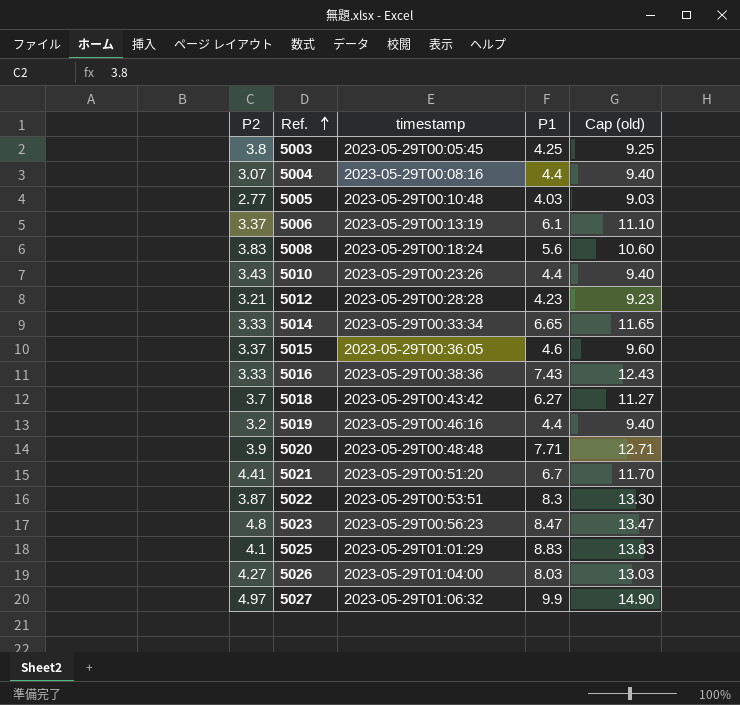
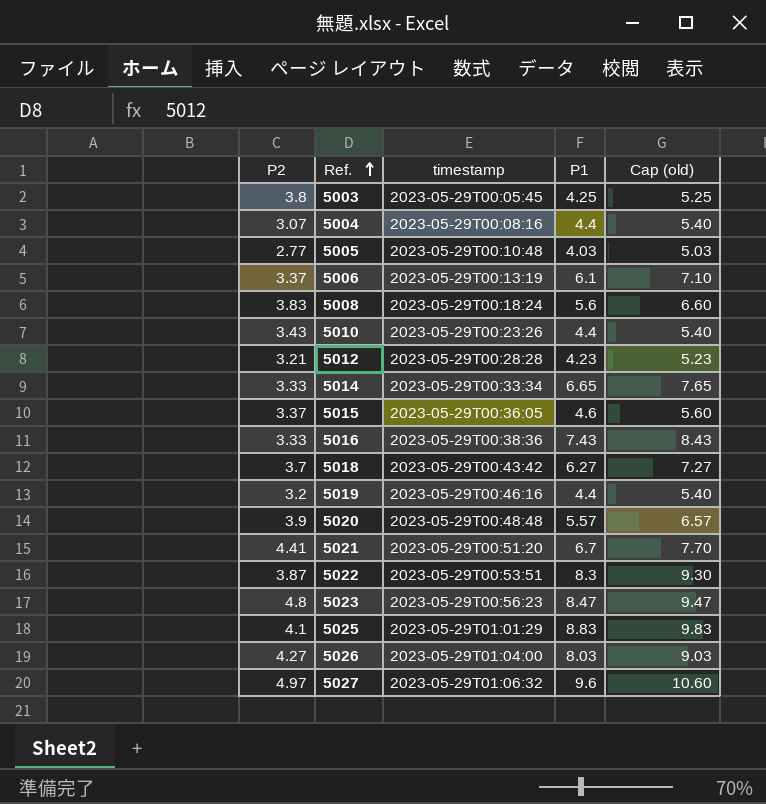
column Cap (old) | formula: [P1] + 5 -> [P1] + 1
5020 | P1: 7.71 -> 5.57
5027 | P1: 9.9 -> 9.6

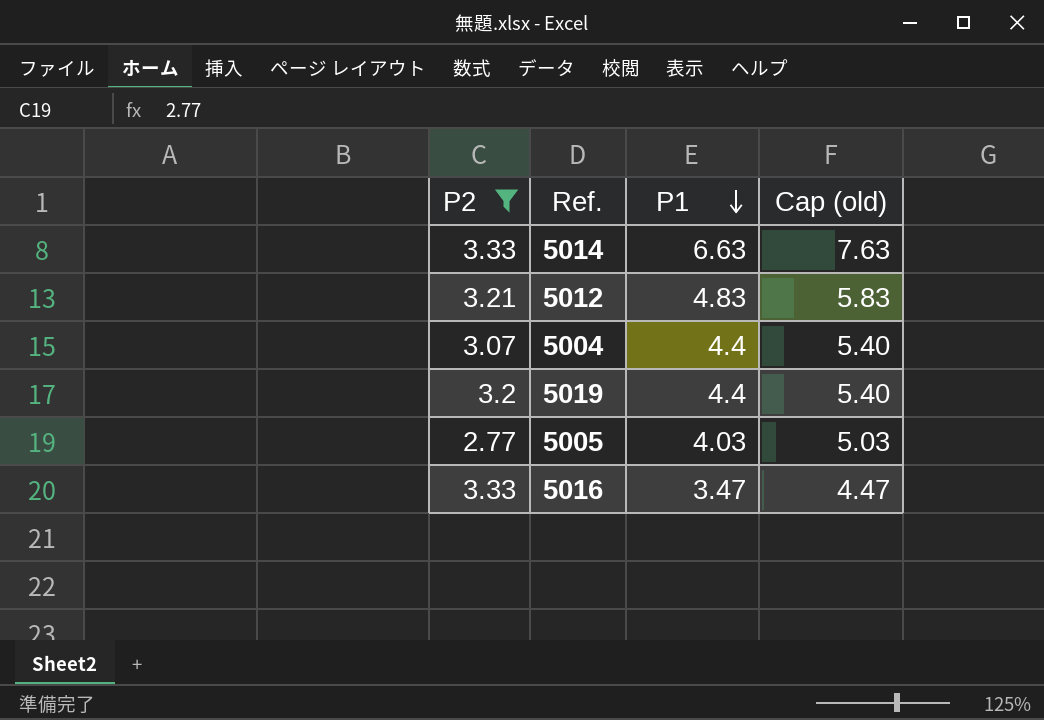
filter: none -> P2 <= 3.33
row order: Ref. ascending -> P1 descending
column timestamp | position: 3 -> none
5014 | P1: 6.65 -> 6.63
5014 | Cap (old): 7.65 -> 7.63
5012 | P1: 4.23 -> 4.83
5012 | Cap (old): 5.23 -> 5.83
5016 | P1: 7.43 -> 3.47
5016 | Cap (old): 8.43 -> 4.47

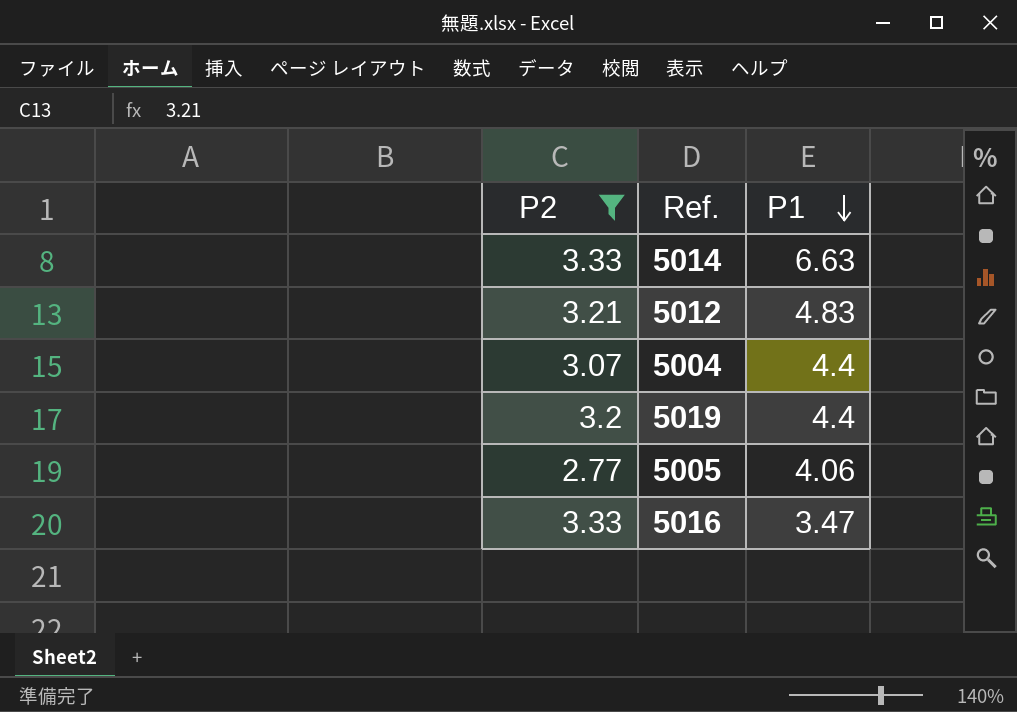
column Cap (old) | formula: [P1] + 1 -> none
5005 | P1: 4.03 -> 4.06

